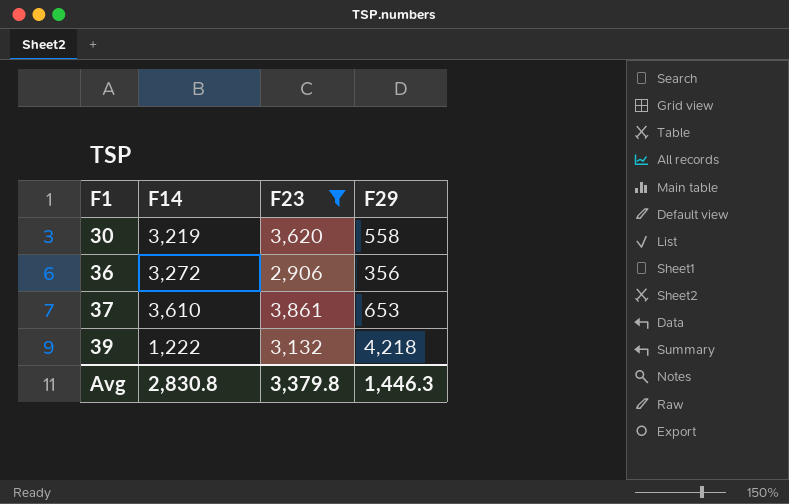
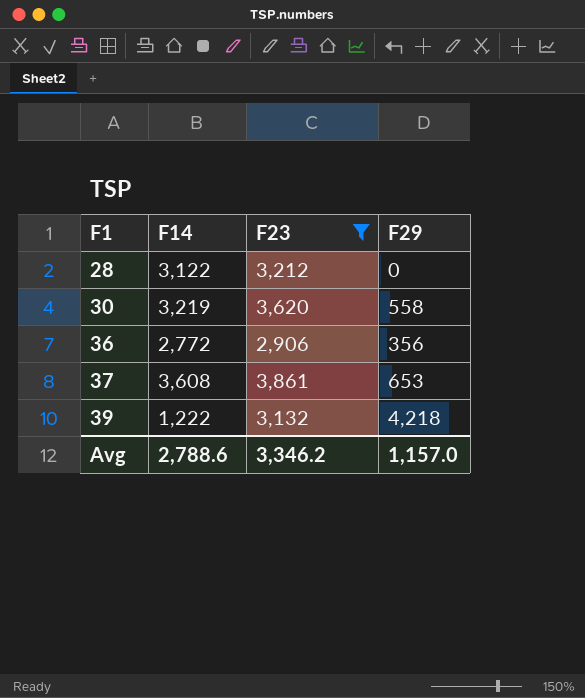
row 28: none -> 3,122 | 3,212 | 0
36 | F14: 3,272 -> 2,772
37 | F14: 3,610 -> 3,608
Avg | F14: 2,830.8 -> 2,788.6
Avg | F23: 3,379.8 -> 3,346.2
Avg | F29: 1,446.3 -> 1,157.0

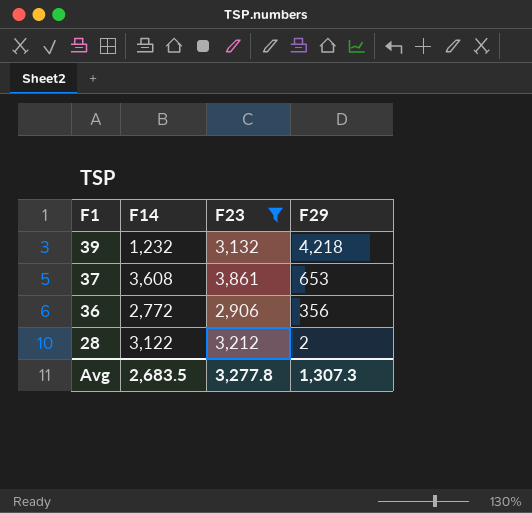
row order: F1 ascending -> F1 descending
row 30: 3,219 | 3,620 | 558 -> none
39 | F14: 1,222 -> 1,232
28 | F29: 0 -> 2
Avg | F14: 2,788.6 -> 2,683.5
Avg | F23: 3,346.2 -> 3,277.8
Avg | F29: 1,157.0 -> 1,307.3

